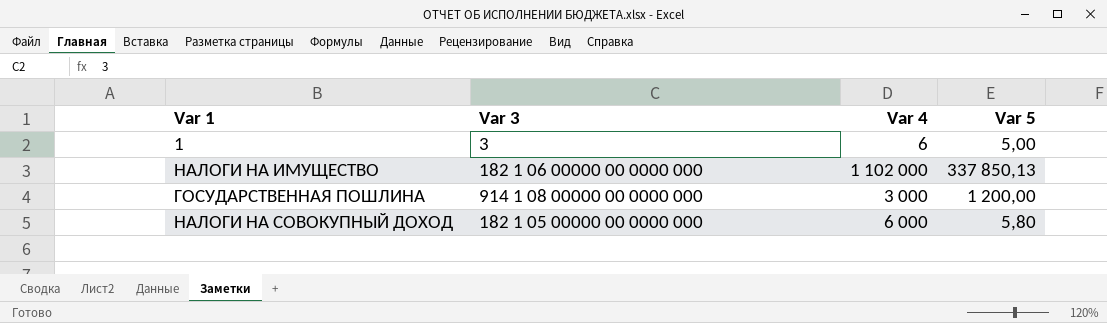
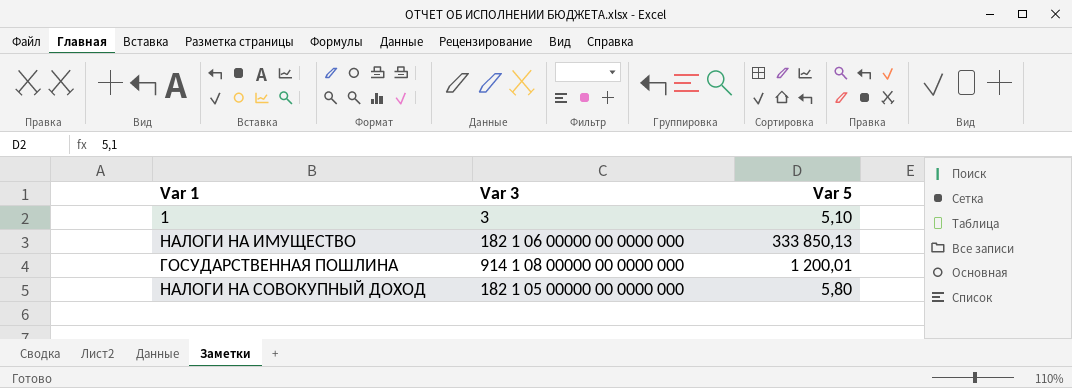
column Var 4 | position: 3 -> none
1 | Var 5: 5,00 -> 5,10
НАЛОГИ НА ИМУЩЕСТВО | Var 5: 337 850,13 -> 333 850,13
ГОСУДАРСТВЕННАЯ ПОШЛИНА | Var 5: 1 200,00 -> 1 200,01

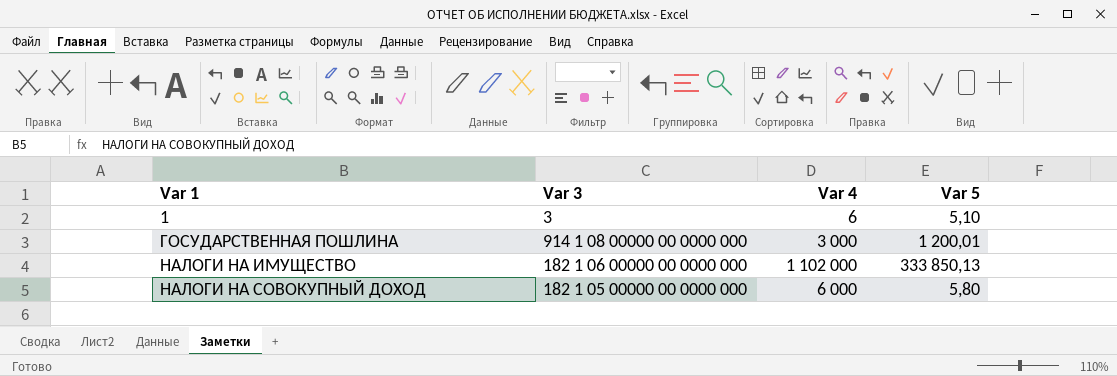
row order: none -> Var 1 ascending
column Var 4 | position: none -> 3

